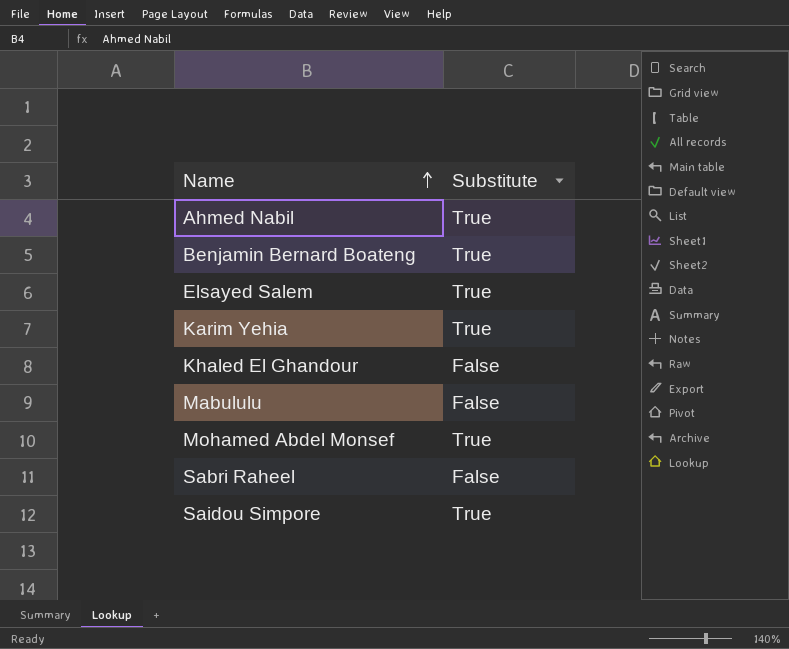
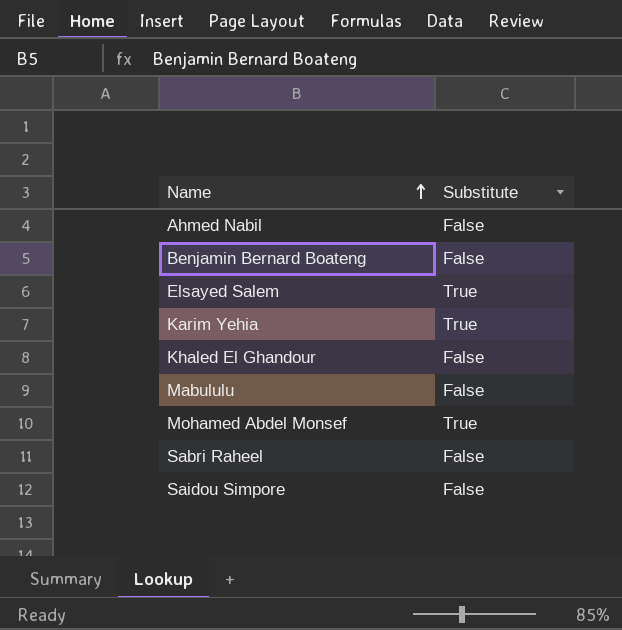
Ahmed Nabil | Substitute: True -> False
Benjamin Bernard Boateng | Substitute: True -> False
Saidou Simpore | Substitute: True -> False

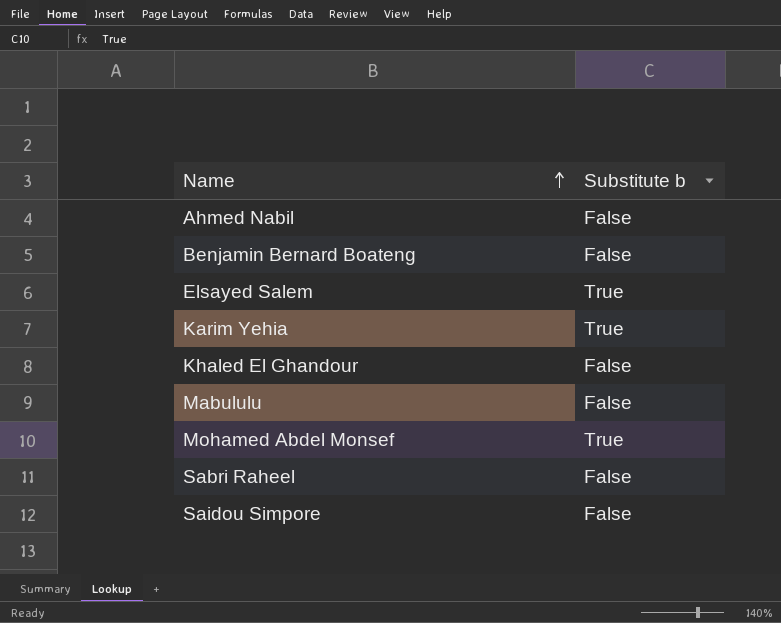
column name: Substitute -> Substitute b

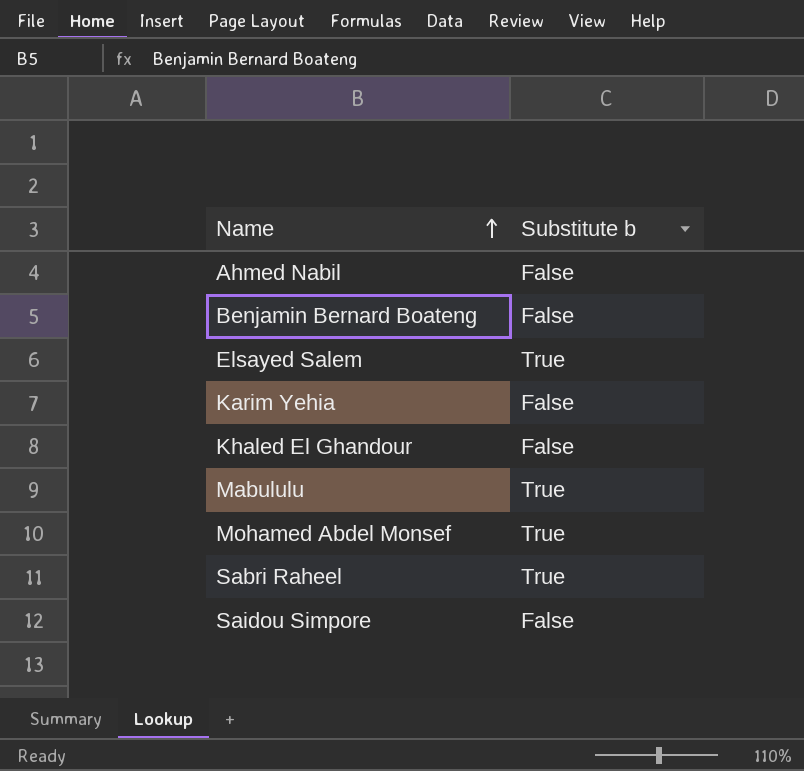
Karim Yehia | Substitute b: True -> False
Mabululu | Substitute b: False -> True
Sabri Raheel | Substitute b: False -> True

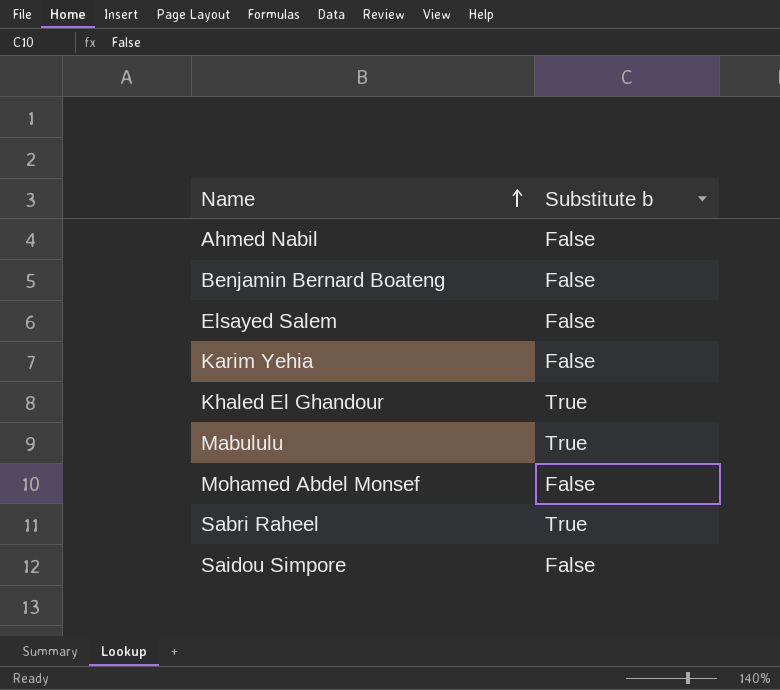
Elsayed Salem | Substitute b: True -> False
Khaled El Ghandour | Substitute b: False -> True
Mohamed Abdel Monsef | Substitute b: True -> False

